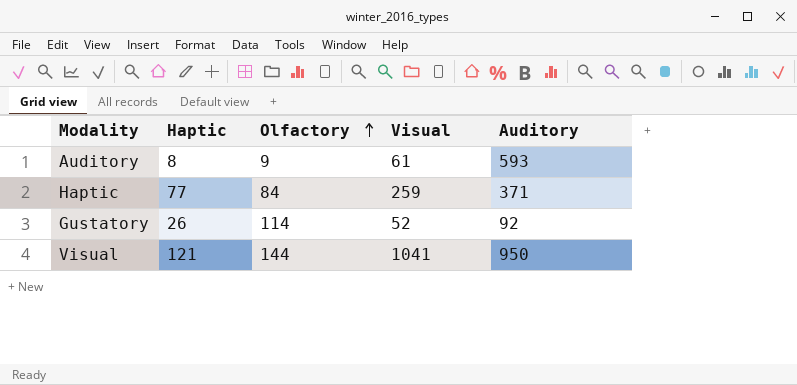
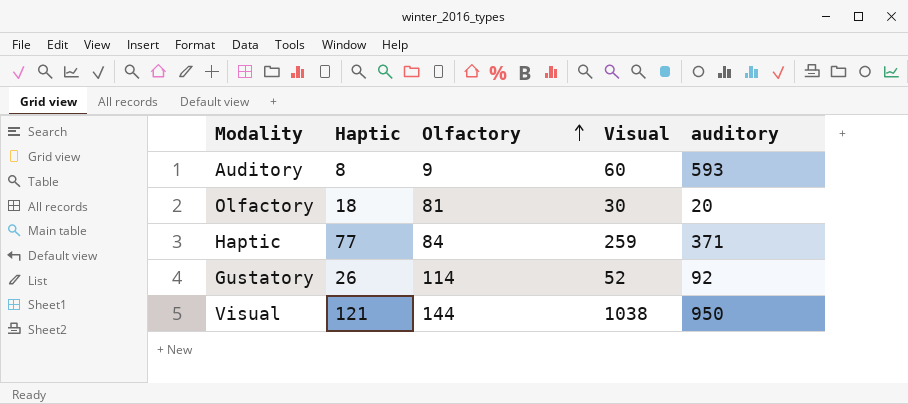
column name: Auditory -> auditory
Auditory | Visual: 61 -> 60
row Olfactory: none -> 18 | 81 | 30 | 20
Visual | Visual: 1041 -> 1038

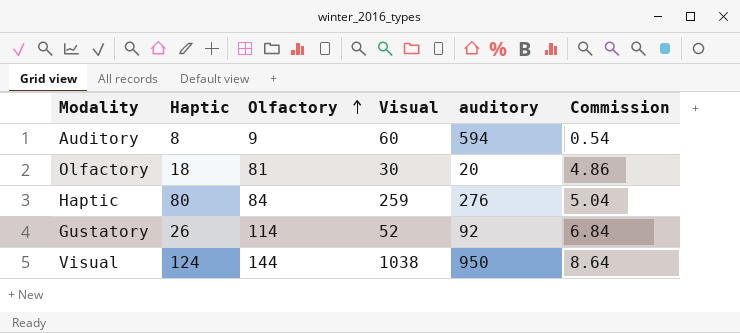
column Commission | formula: none -> [Olfactory] * 0.06
Auditory | auditory: 593 -> 594
Haptic | Haptic: 77 -> 80
Haptic | auditory: 371 -> 276
Visual | Haptic: 121 -> 124

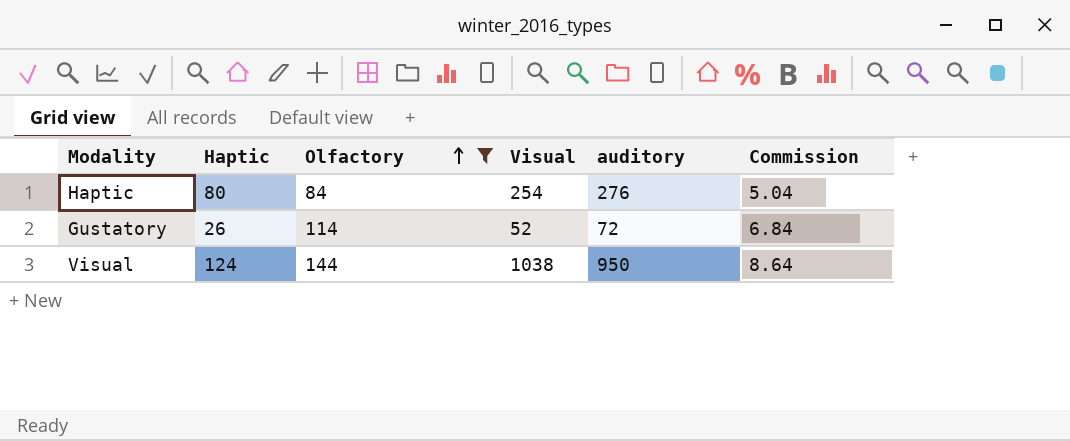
filter: none -> Olfactory >= 84
Haptic | Visual: 259 -> 254
Gustatory | auditory: 92 -> 72

